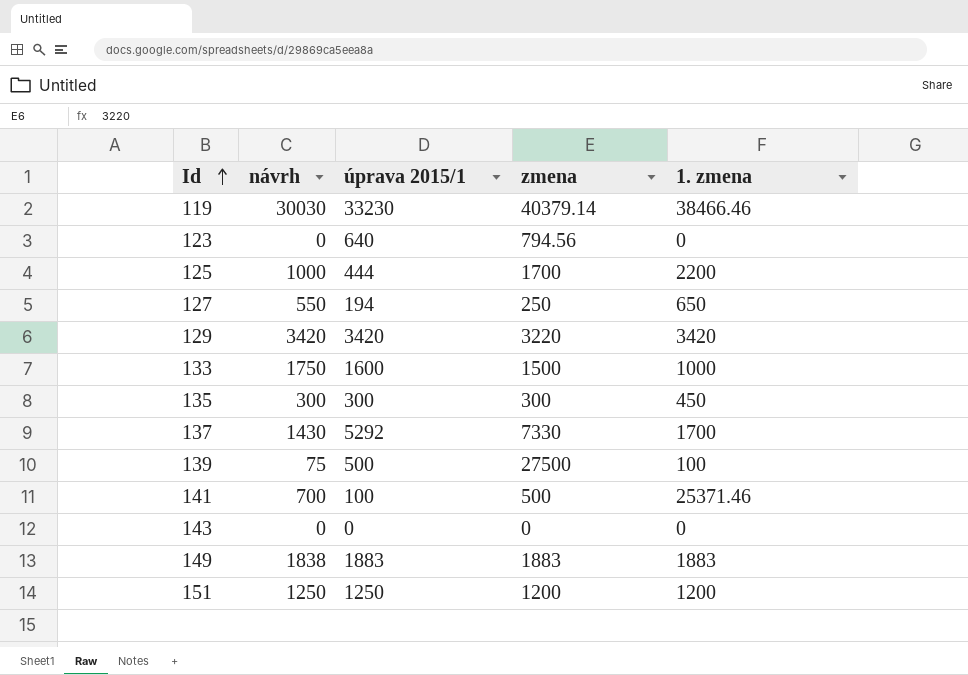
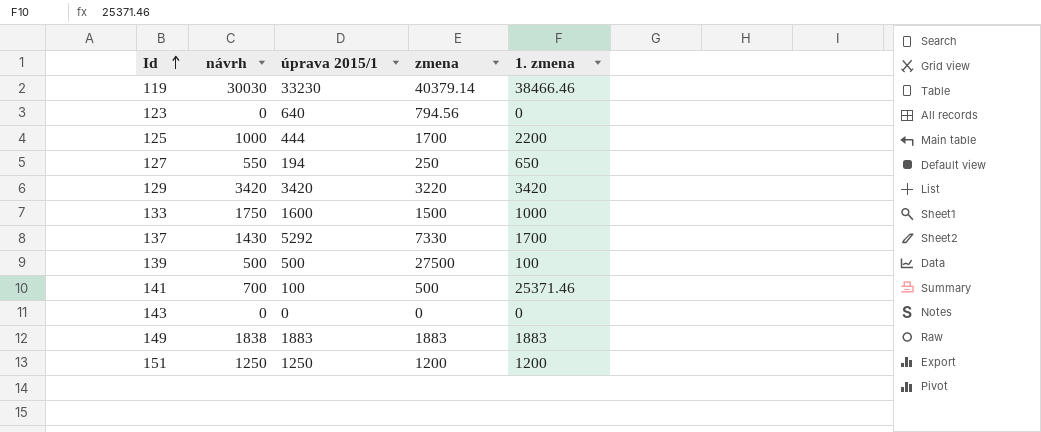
row 135: 300 | 300 | 300 | 450 -> none
139 | návrh: 75 -> 500

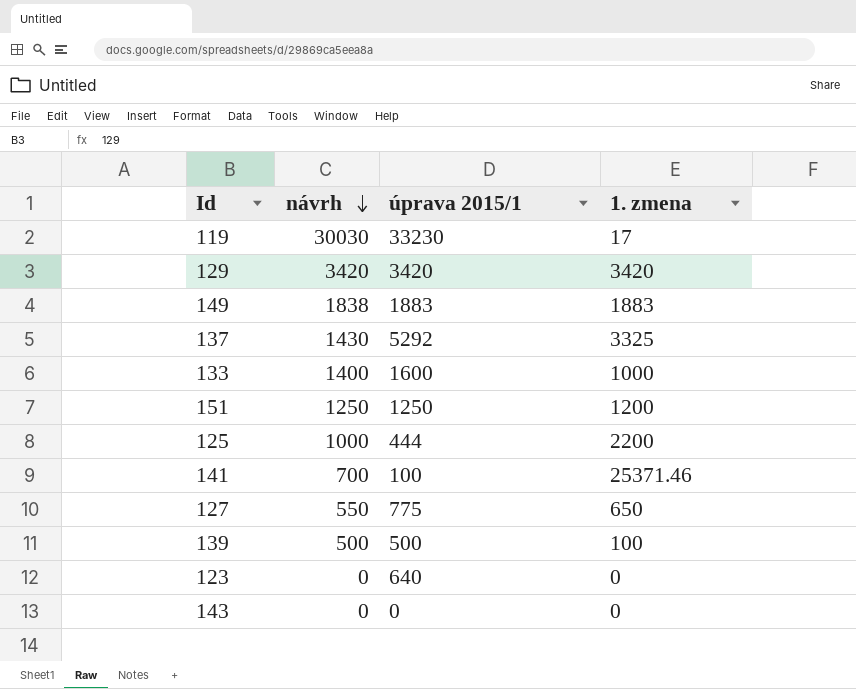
row order: Id ascending -> návrh descending
column zmena | position: 4 -> none
119 | 1. zmena: 38466.46 -> 17
137 | 1. zmena: 1700 -> 3325
133 | návrh: 1750 -> 1400
127 | úprava 2015/1: 194 -> 775

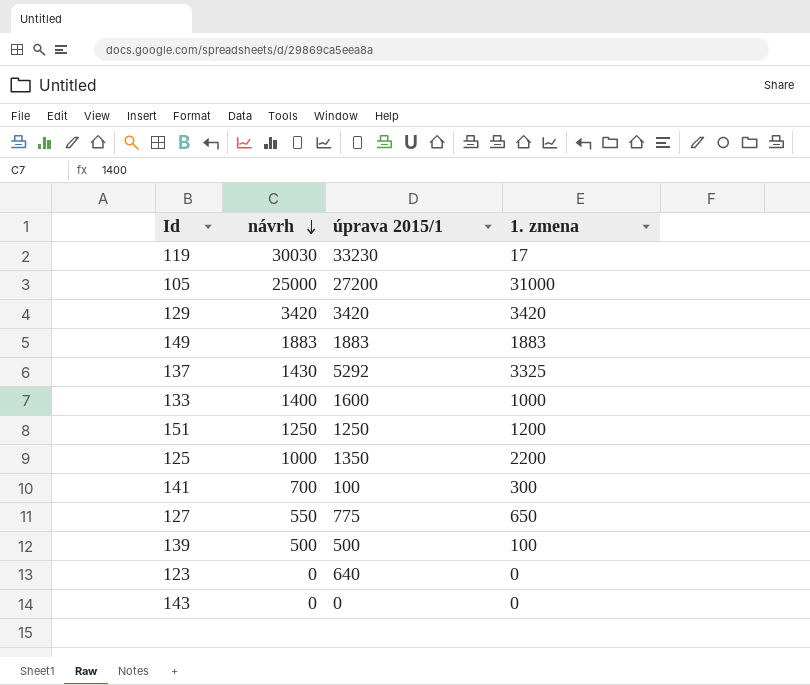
row 105: none -> 25000 | 27200 | 31000
149 | návrh: 1838 -> 1883
125 | úprava 2015/1: 444 -> 1350
141 | 1. zmena: 25371.46 -> 300

